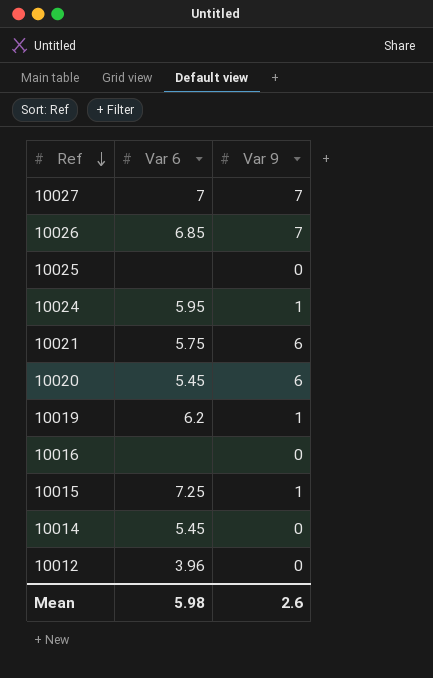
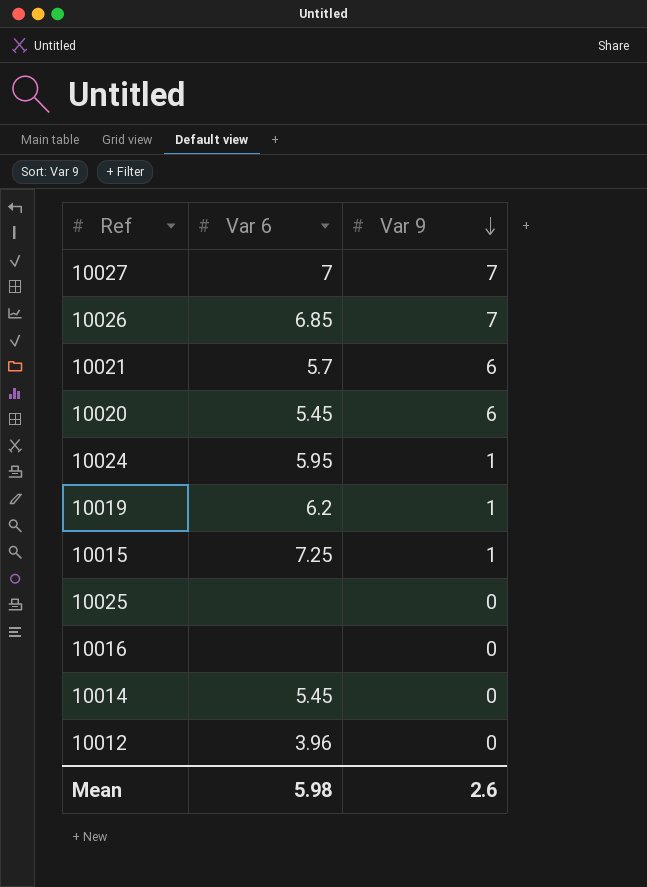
row order: Ref descending -> Var 9 descending
10021 | Var 6: 5.75 -> 5.7

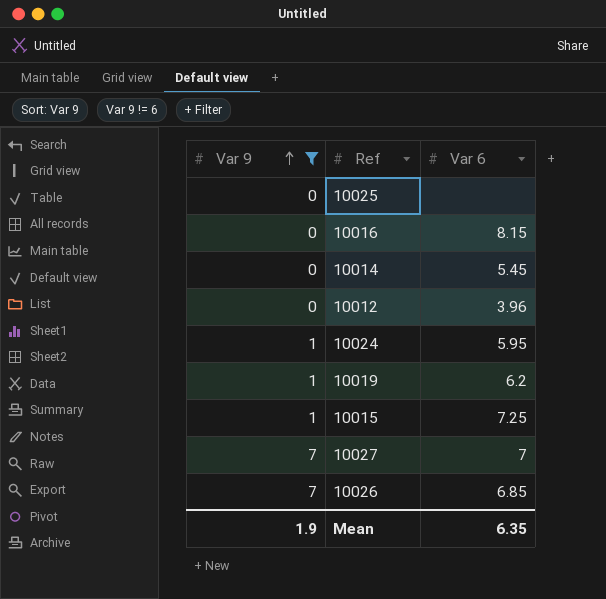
filter: none -> Var 9 != 6
row order: Var 9 descending -> Var 9 ascending
column Var 9 | position: 3 -> 1
10016 | Var 6: none -> 8.15
Mean | Var 9: 2.6 -> 1.9
Mean | Var 6: 5.98 -> 6.35

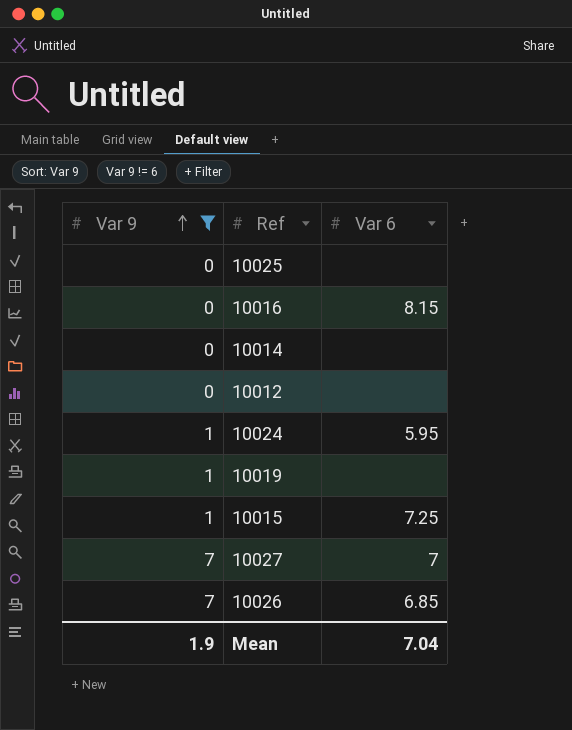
10014 | Var 6: 5.45 -> none
10012 | Var 6: 3.96 -> none
10019 | Var 6: 6.2 -> none
Mean | Var 6: 6.35 -> 7.04

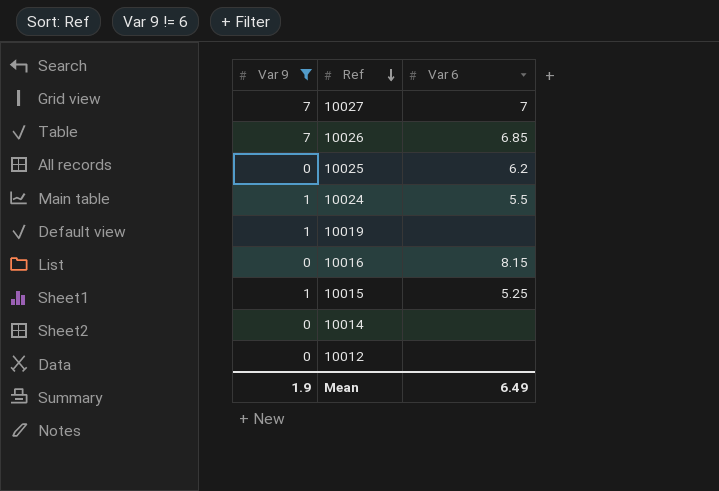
row order: Var 9 ascending -> Ref descending
10025 | Var 6: none -> 6.2
10024 | Var 6: 5.95 -> 5.5
10015 | Var 6: 7.25 -> 5.25
Mean | Var 6: 7.04 -> 6.49

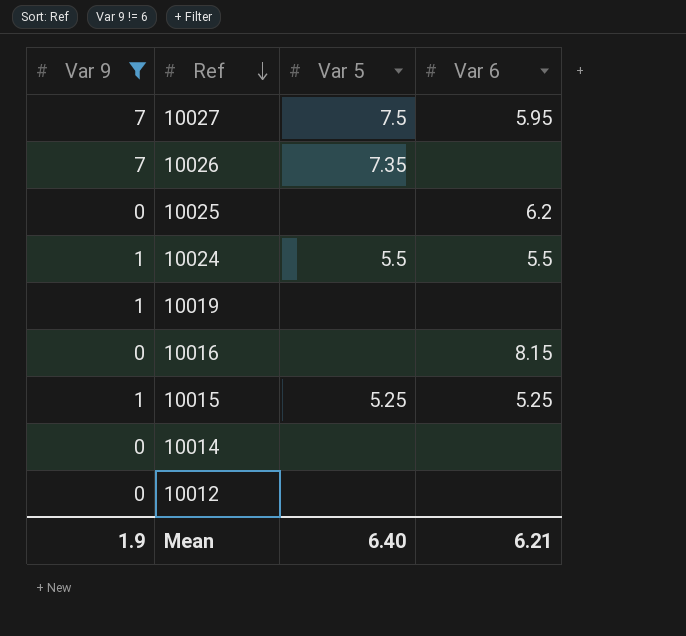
column Var 5 | position: none -> 3
10027 | Var 6: 7 -> 5.95
10026 | Var 6: 6.85 -> none
Mean | Var 6: 6.49 -> 6.21

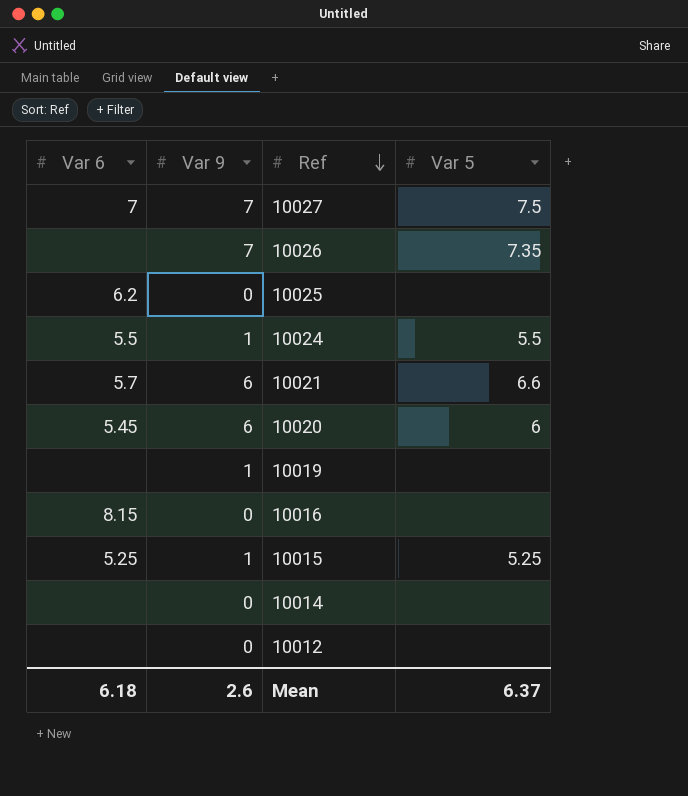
filter: Var 9 != 6 -> none
column Var 6 | position: 4 -> 1
10027 | Var 6: 5.95 -> 7
Mean | Var 6: 6.21 -> 6.18
Mean | Var 9: 1.9 -> 2.6
Mean | Var 5: 6.40 -> 6.37

